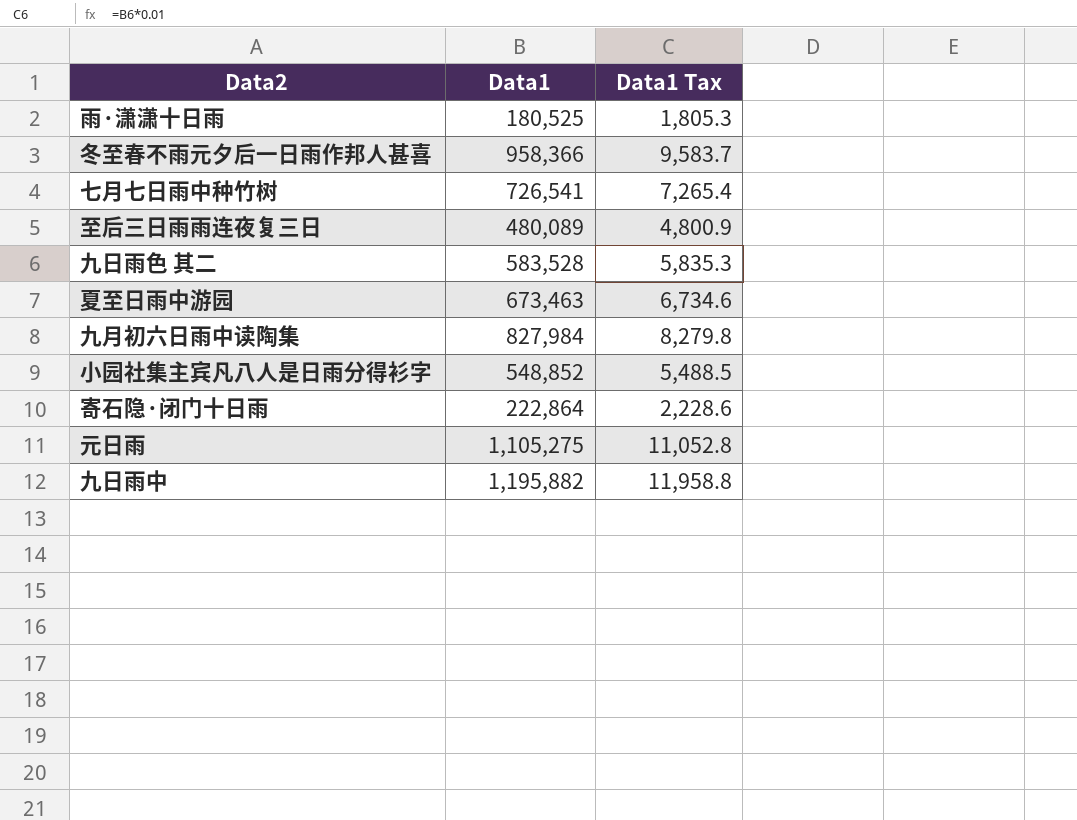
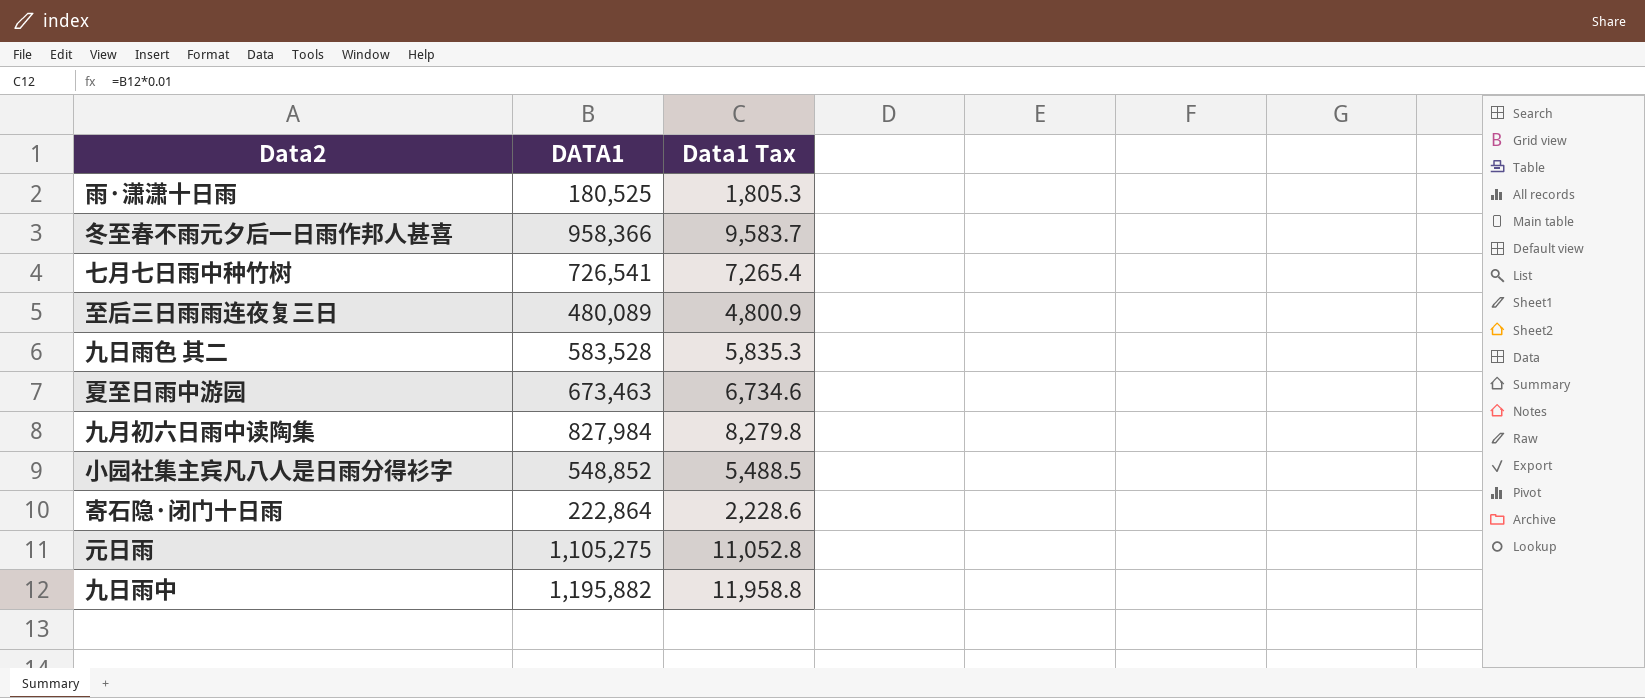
column name: Data1 -> DATA1

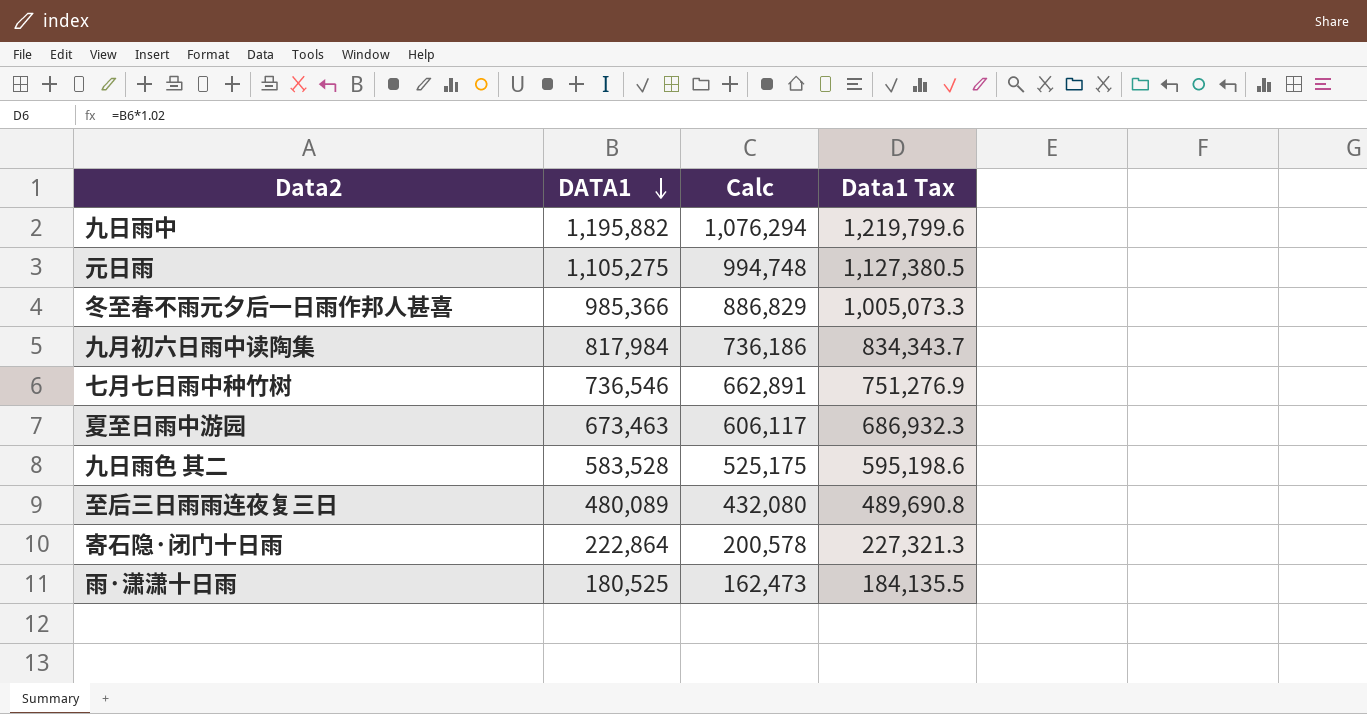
row order: none -> DATA1 descending
column Calc | formula: none -> [DATA1] * 0.9
column Data1 Tax | formula: [DATA1] * 0.01 -> [DATA1] * 1.02
row 小园社集主宾凡八人是日雨分得衫字: 548,852 | 5,488.5 -> none
冬至春不雨元夕后一日雨作邦人甚喜 | DATA1: 958,366 -> 985,366
九月初六日雨中读陶集 | DATA1: 827,984 -> 817,984
七月七日雨中种竹树 | DATA1: 726,541 -> 736,546

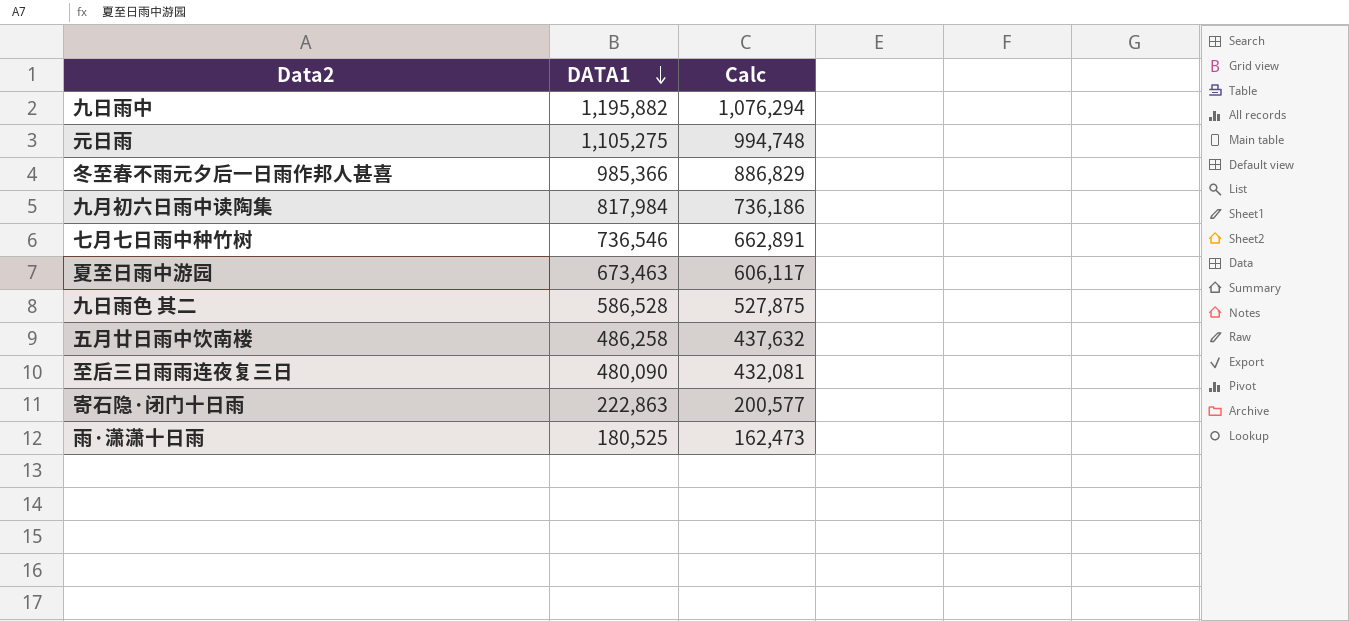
column Data1 Tax | formula: [DATA1] * 1.02 -> none
九日雨色 其二 | DATA1: 583,528 -> 586,528
九日雨色 其二 | Calc: 525,175 -> 527,875
row 五月廿日雨中饮南楼: none -> 486,258 | 437,632
至后三日雨雨连夜复三日 | DATA1: 480,089 -> 480,090
至后三日雨雨连夜复三日 | Calc: 432,080 -> 432,081
寄石隐·闭门十日雨 | DATA1: 222,864 -> 222,863
寄石隐·闭门十日雨 | Calc: 200,578 -> 200,577

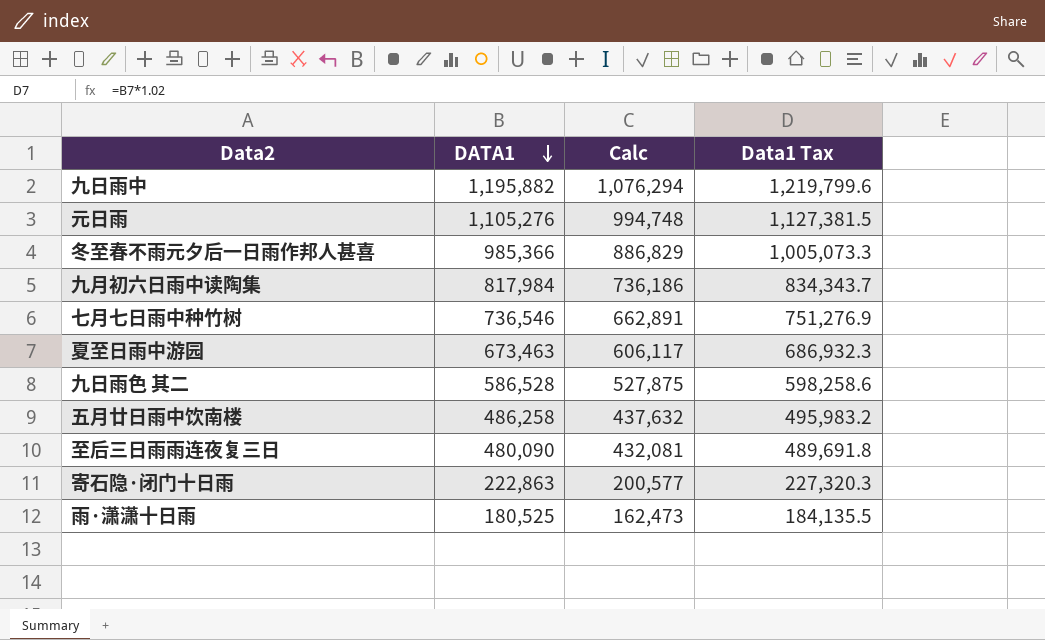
column Data1 Tax | formula: none -> [DATA1] * 1.02
元日雨 | DATA1: 1,105,275 -> 1,105,276

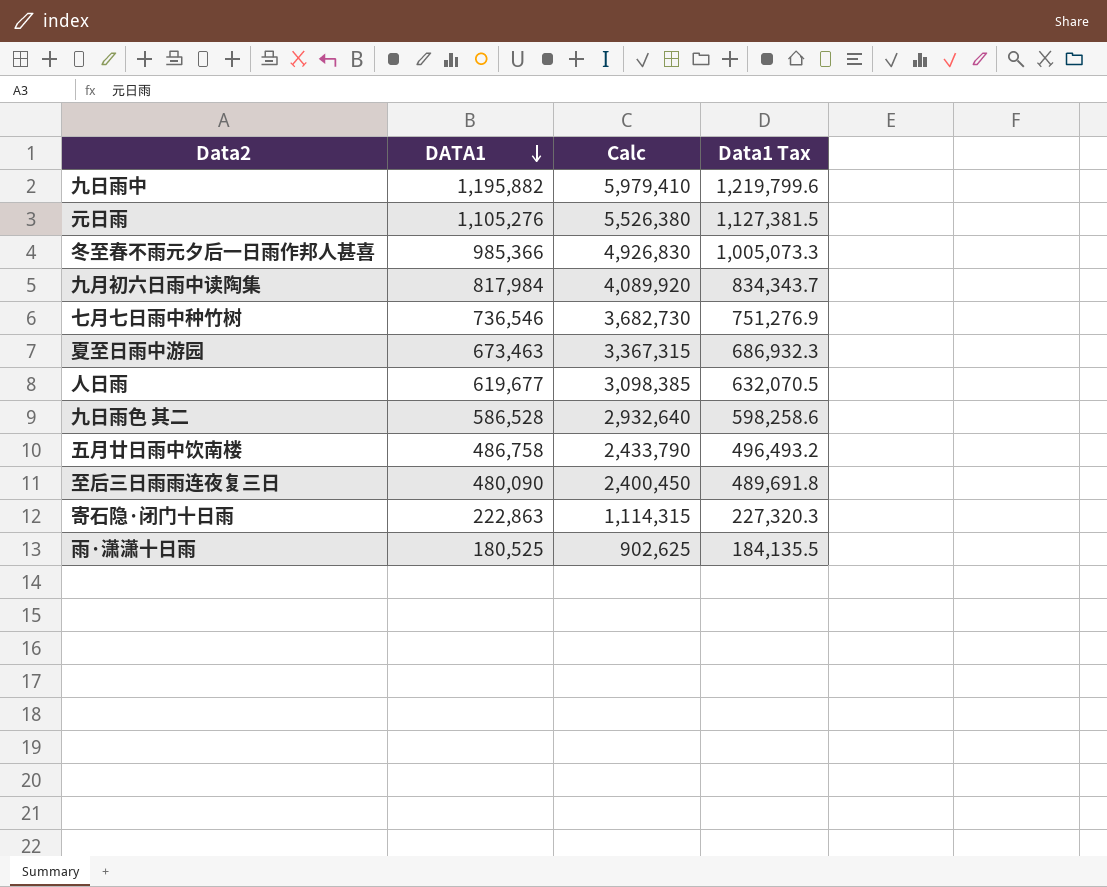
column Calc | formula: [DATA1] * 0.9 -> [DATA1] * 5
row 人日雨: none -> 619,677 | 3,098,385 | 632,070.5
五月廿日雨中饮南楼 | DATA1: 486,258 -> 486,758
五月廿日雨中饮南楼 | Data1 Tax: 495,983.2 -> 496,493.2

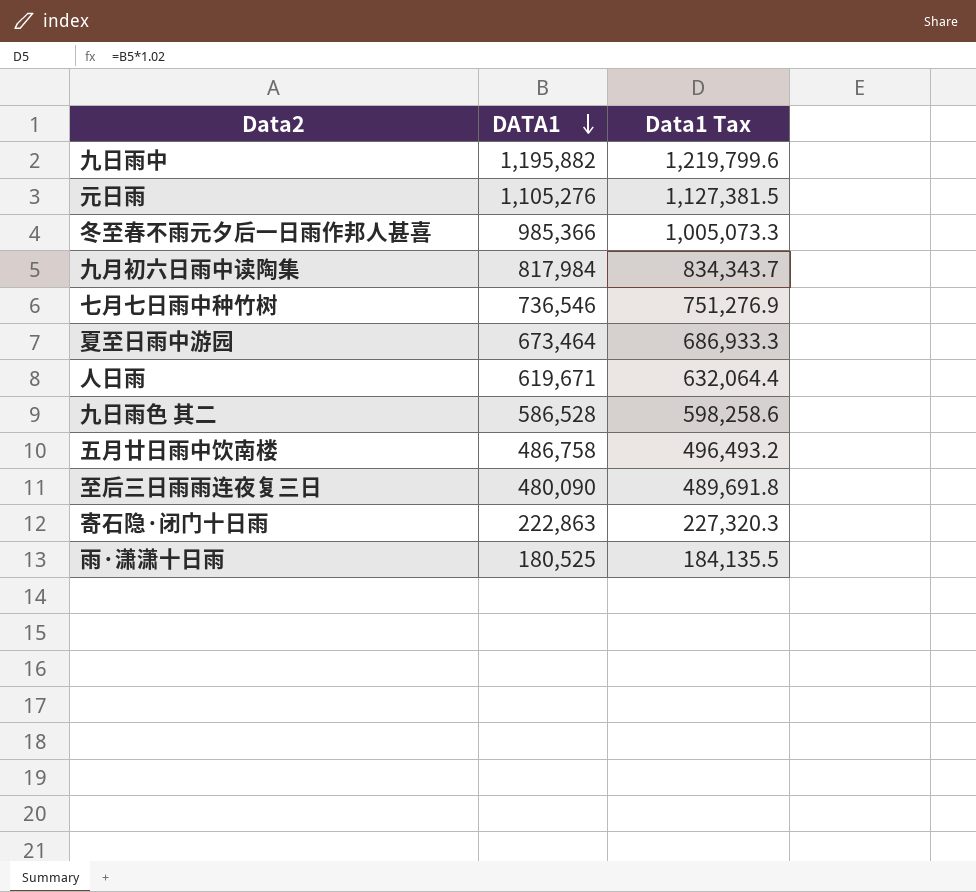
column Calc | formula: [DATA1] * 5 -> none
夏至日雨中游园 | DATA1: 673,463 -> 673,464
夏至日雨中游园 | Data1 Tax: 686,932.3 -> 686,933.3
人日雨 | DATA1: 619,677 -> 619,671
人日雨 | Data1 Tax: 632,070.5 -> 632,064.4

